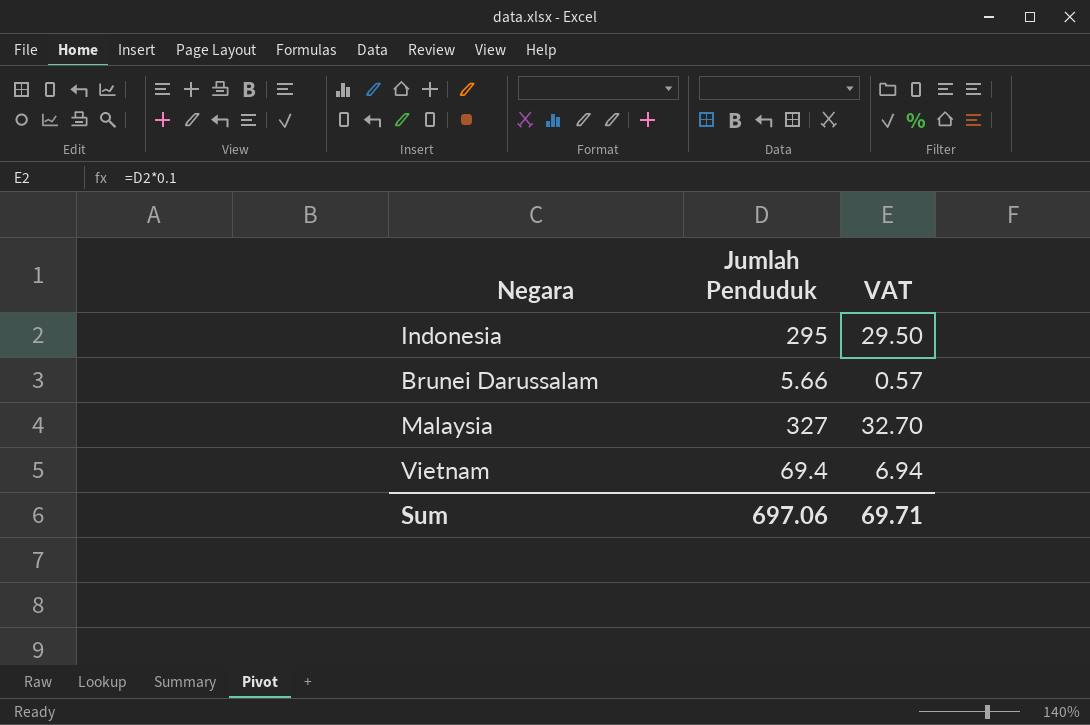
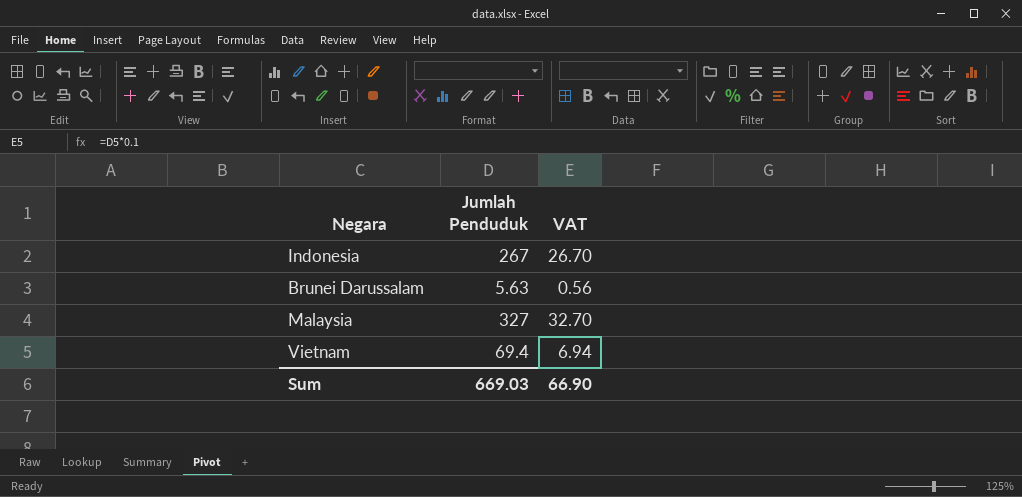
Indonesia | Jumlah Penduduk: 295 -> 267
Indonesia | VAT: 29.50 -> 26.70
Brunei Darussalam | Jumlah Penduduk: 5.66 -> 5.63
Brunei Darussalam | VAT: 0.57 -> 0.56
Sum | Jumlah Penduduk: 697.06 -> 669.03
Sum | VAT: 69.71 -> 66.90

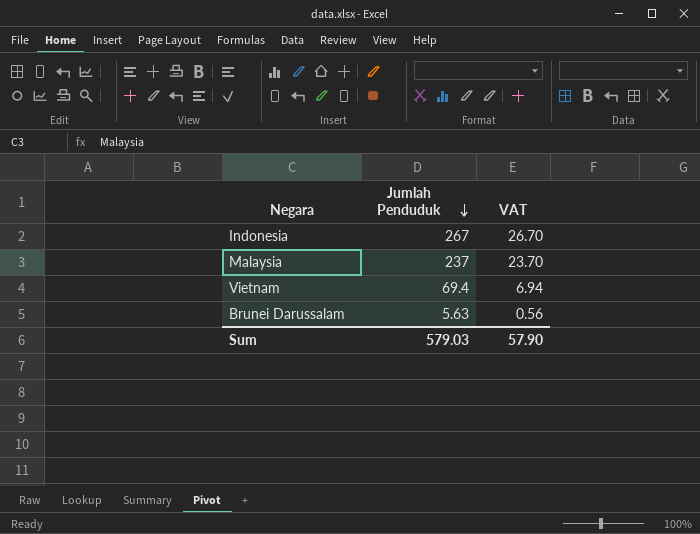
row order: none -> Jumlah Penduduk descending
Malaysia | Jumlah Penduduk: 327 -> 237
Malaysia | VAT: 32.70 -> 23.70
Sum | Jumlah Penduduk: 669.03 -> 579.03
Sum | VAT: 66.90 -> 57.90

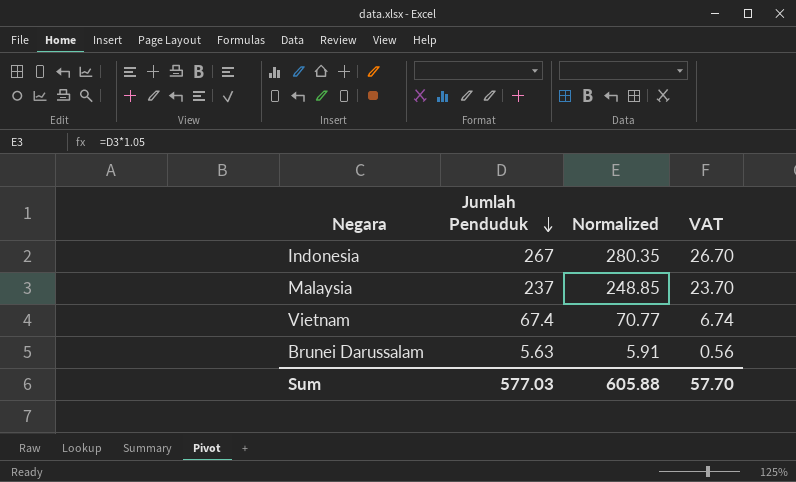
column Normalized | formula: none -> [Jumlah Penduduk] * 1.05
Vietnam | Jumlah Penduduk: 69.4 -> 67.4
Vietnam | VAT: 6.94 -> 6.74
Sum | Jumlah Penduduk: 579.03 -> 577.03
Sum | VAT: 57.90 -> 57.70

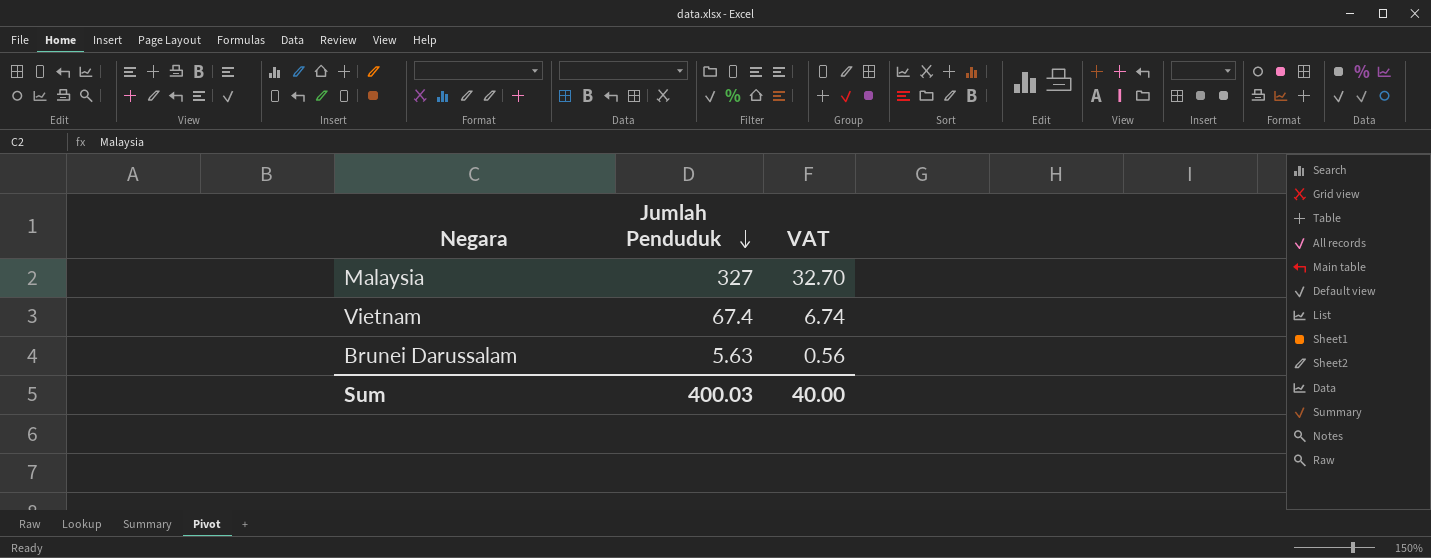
column Normalized | formula: [Jumlah Penduduk] * 1.05 -> none
row Indonesia: 267 | 280.35 | 26.70 -> none
Malaysia | Jumlah Penduduk: 237 -> 327
Malaysia | VAT: 23.70 -> 32.70
Sum | Jumlah Penduduk: 577.03 -> 400.03
Sum | VAT: 57.70 -> 40.00

